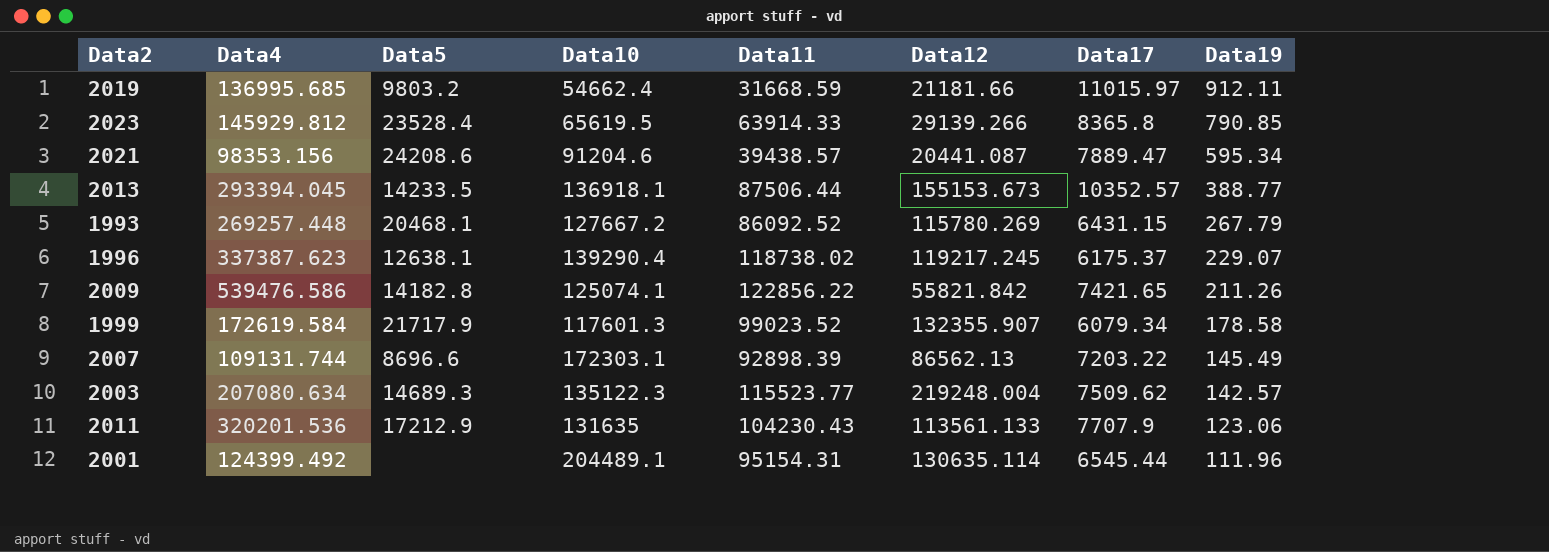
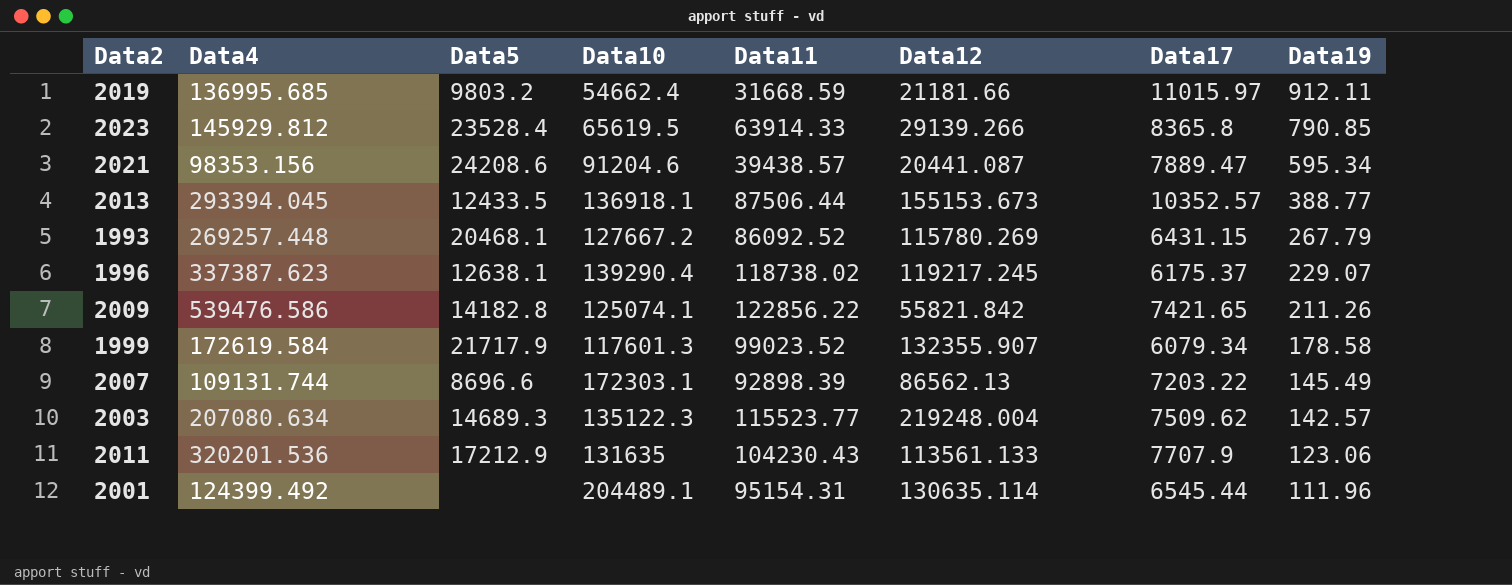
2013 | Data5: 14233.5 -> 12433.5

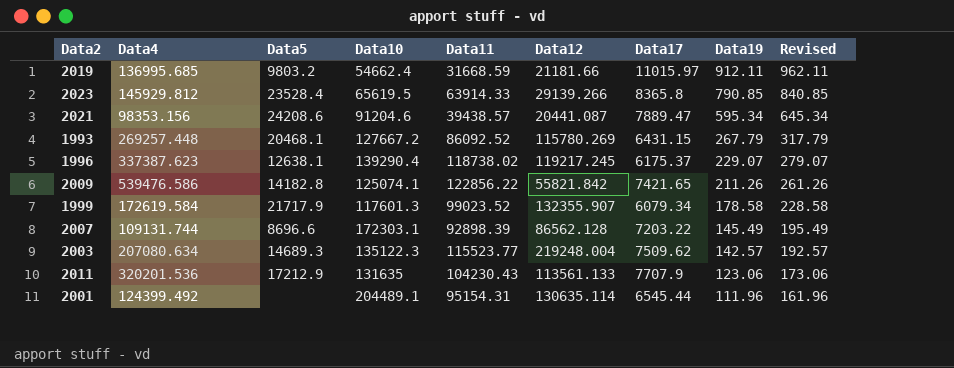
column Revised | formula: none -> [Data19] + 50
row 2013: 293394.045 | 12433.5 | 136918.1 | 87506.44 | 155153.673 | 10352.57 | 388.77 -> none
2007 | Data12: 86562.13 -> 86562.128

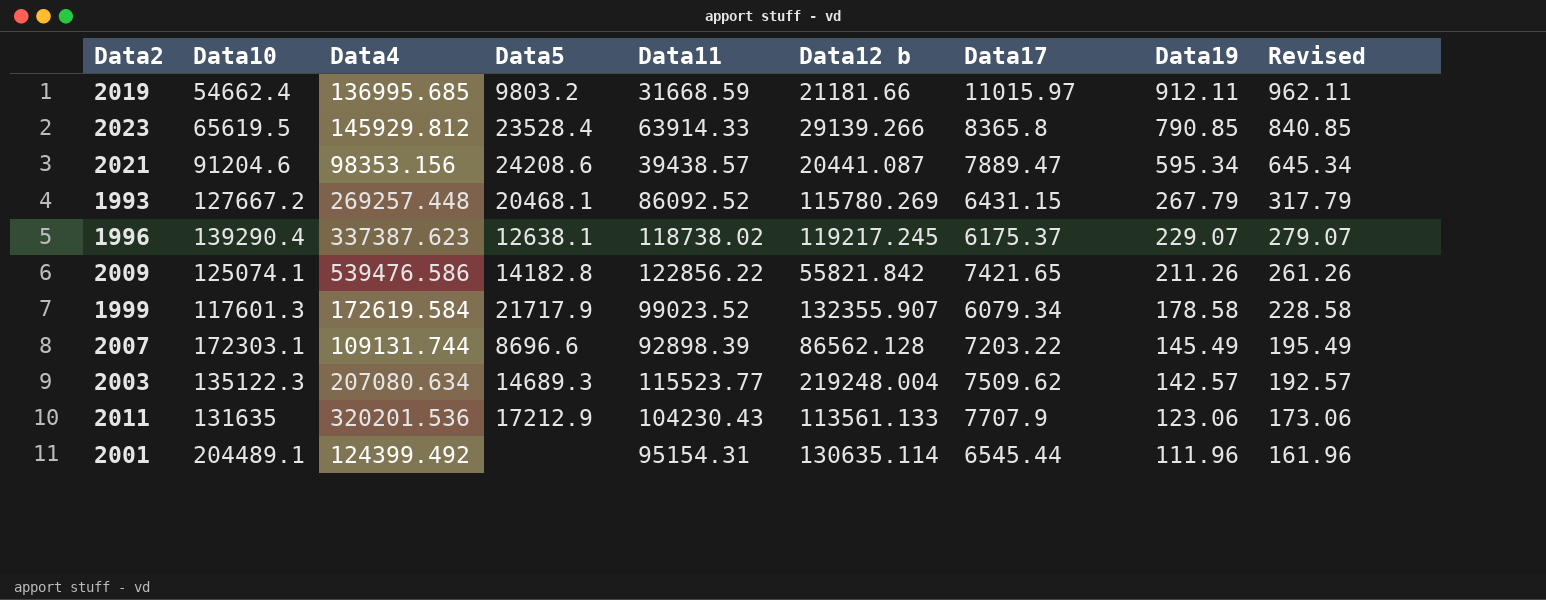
column Data10 | position: 4 -> 2
column name: Data12 -> Data12 b

